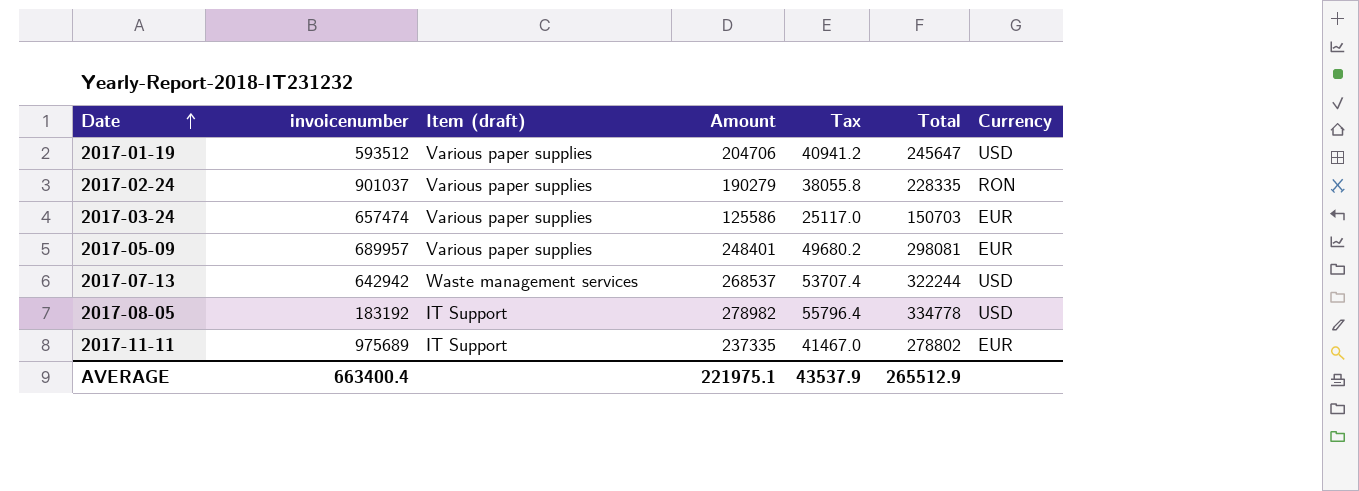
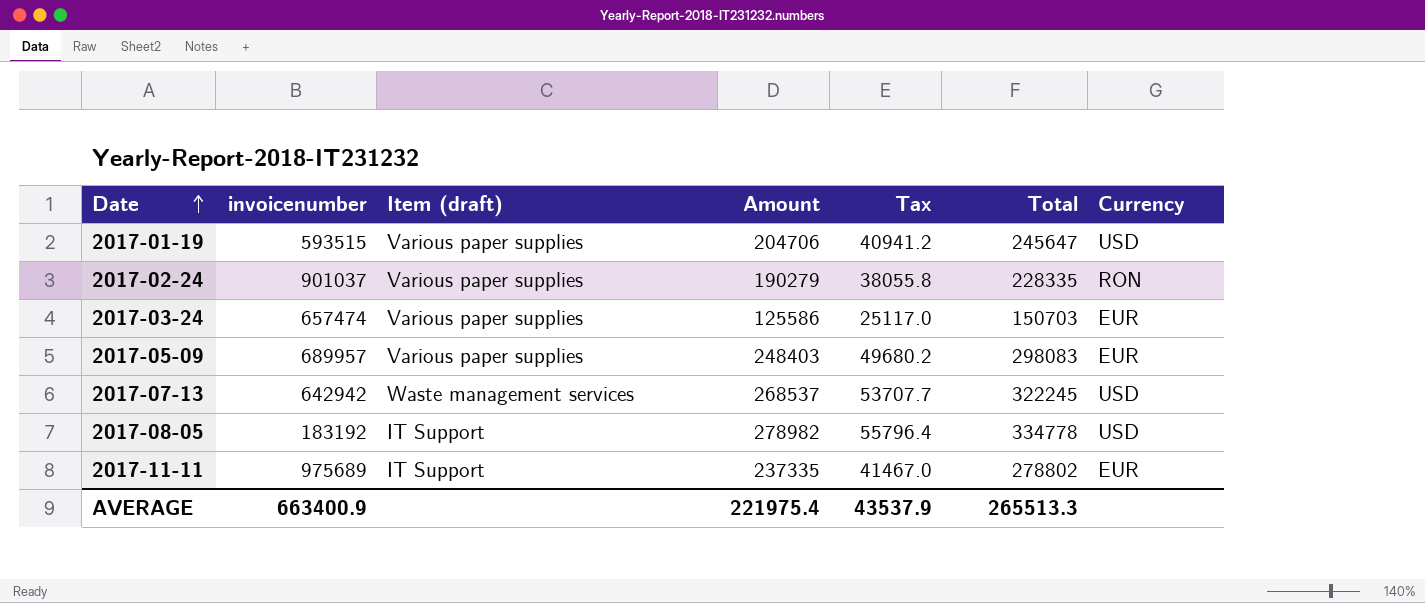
2017-01-19 | invoicenumber: 593512 -> 593515
2017-05-09 | Amount: 248401 -> 248403
2017-05-09 | Total: 298081 -> 298083
2017-07-13 | Tax: 53707.4 -> 53707.7
2017-07-13 | Total: 322244 -> 322245
AVERAGE | invoicenumber: 663400.4 -> 663400.9
AVERAGE | Amount: 221975.1 -> 221975.4
AVERAGE | Total: 265512.9 -> 265513.3

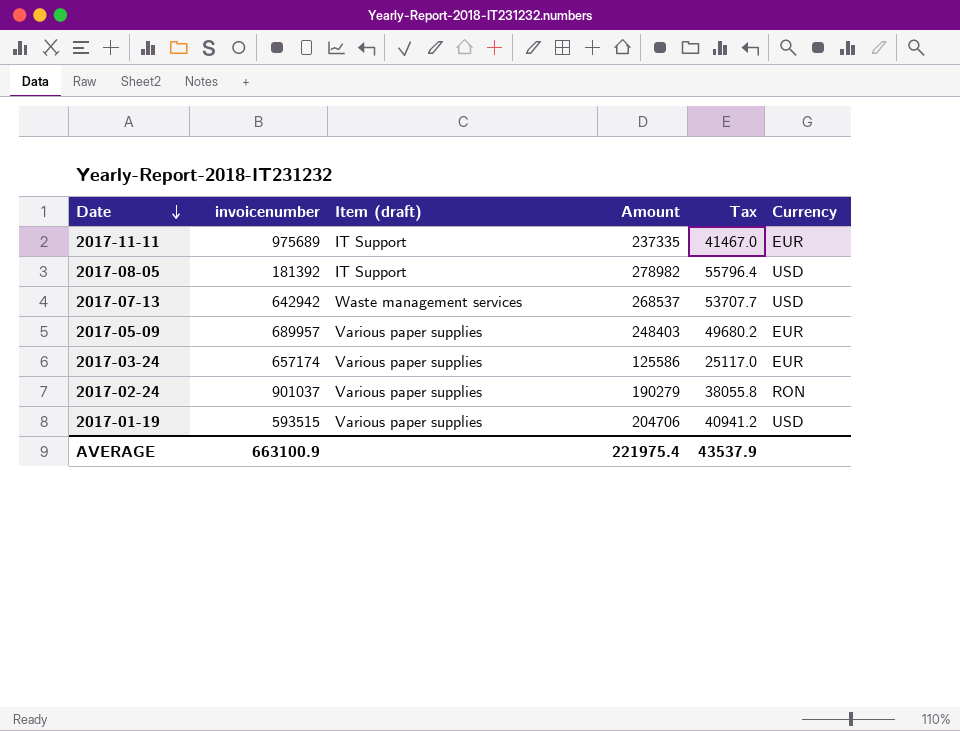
row order: Date ascending -> Date descending
column Total | formula: [Amount] + [Tax] -> none
2017-08-05 | invoicenumber: 183192 -> 181392
2017-03-24 | invoicenumber: 657474 -> 657174
AVERAGE | invoicenumber: 663400.9 -> 663100.9

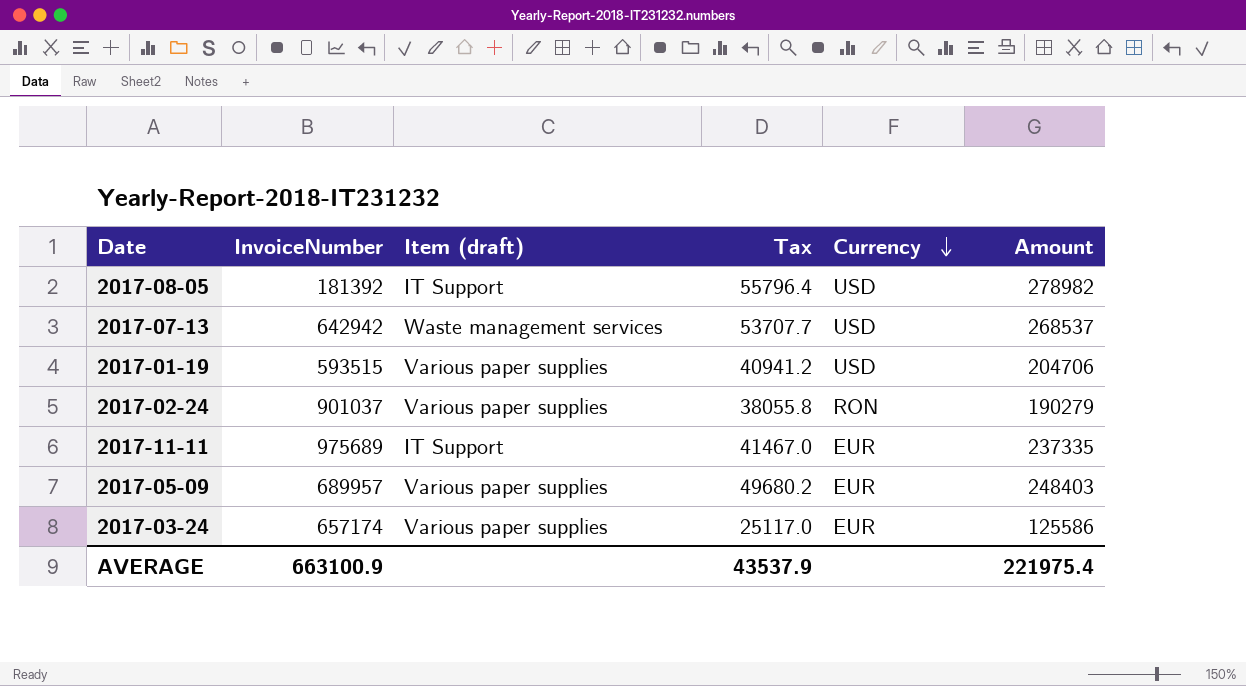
row order: Date descending -> Currency descending
column name: invoicenumber -> InvoiceNumber
column Amount | position: 4 -> 6

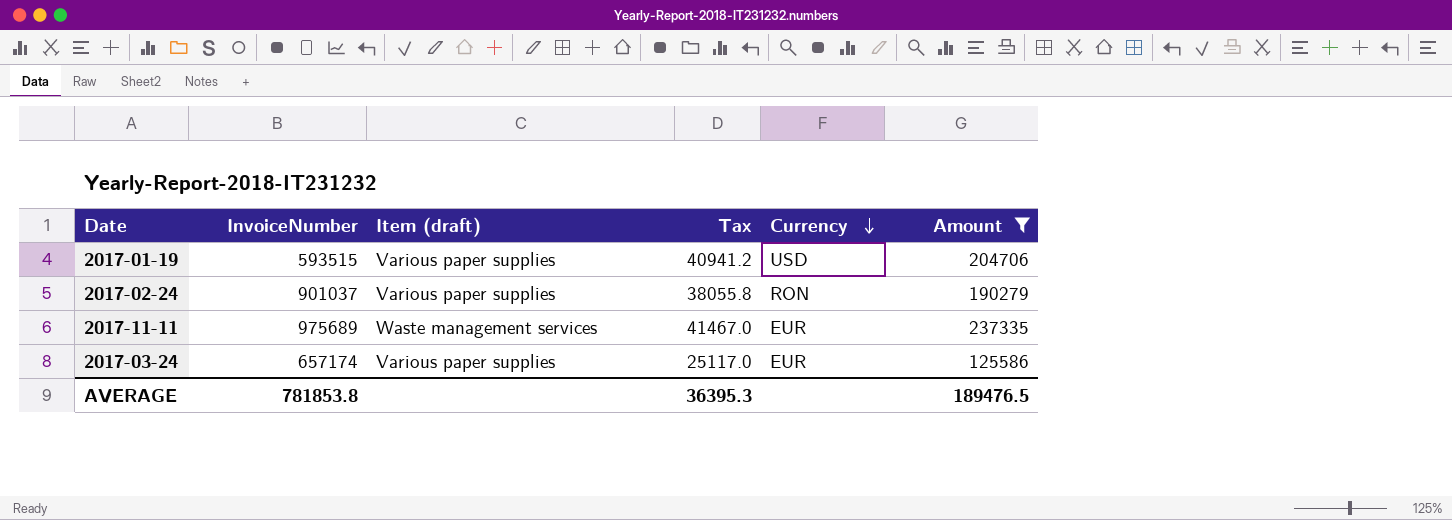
filter: none -> Amount <= 237335
2017-11-11 | Item (draft): IT Support -> Waste management services
AVERAGE | InvoiceNumber: 663100.9 -> 781853.8
AVERAGE | Tax: 43537.9 -> 36395.3
AVERAGE | Amount: 221975.4 -> 189476.5

